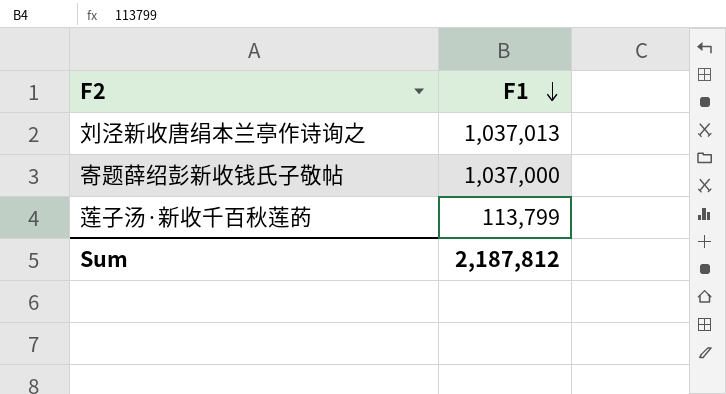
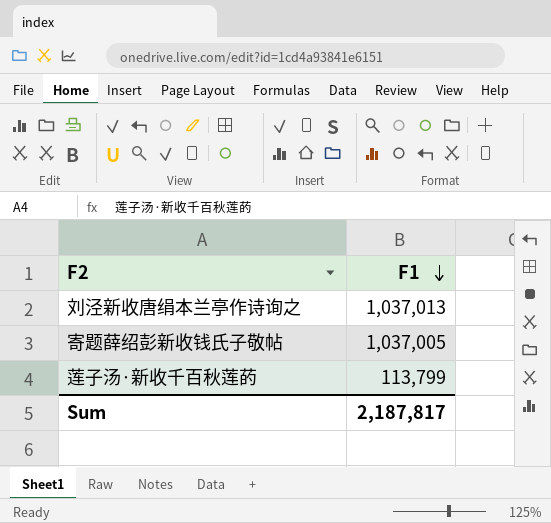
寄题薛绍彭新收钱氏子敬帖 | F1: 1,037,000 -> 1,037,005
Sum | F1: 2,187,812 -> 2,187,817

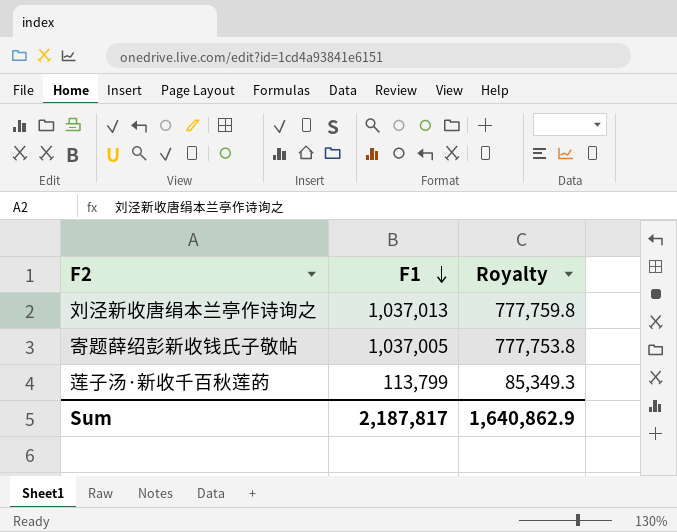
column Royalty | formula: none -> [F1] * 0.75

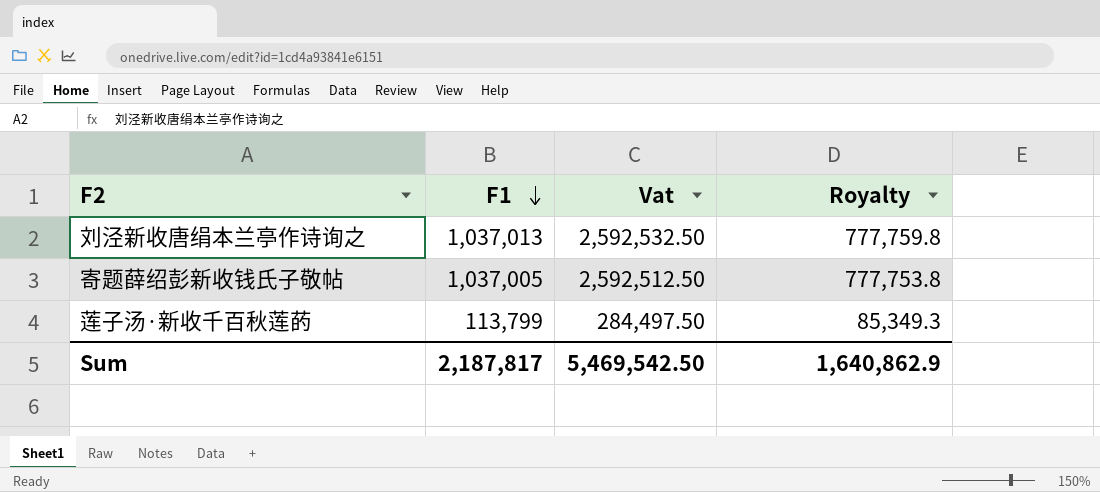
column Vat | formula: none -> [F1] * 2.5

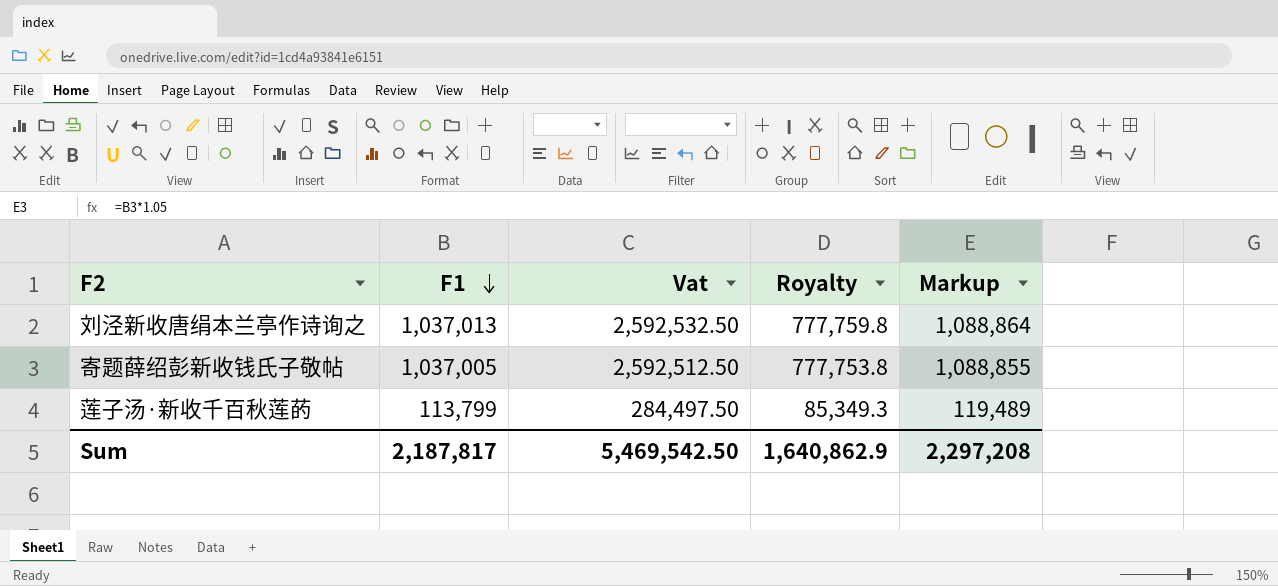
column Markup | formula: none -> [F1] * 1.05

